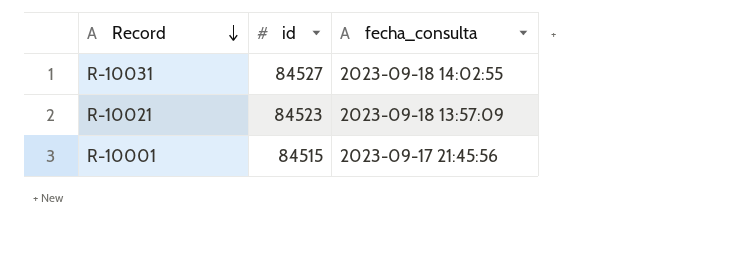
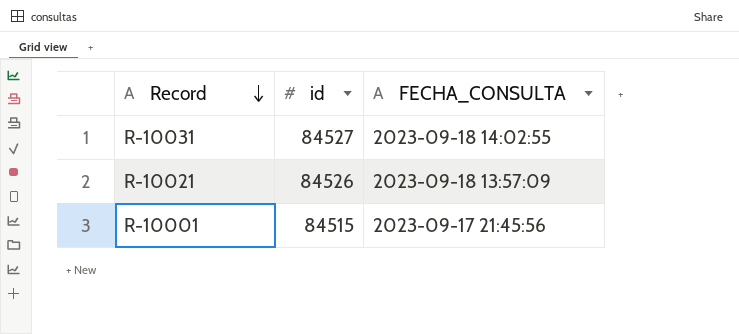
column name: fecha_consulta -> FECHA_CONSULTA
R-10021 | id: 84523 -> 84526

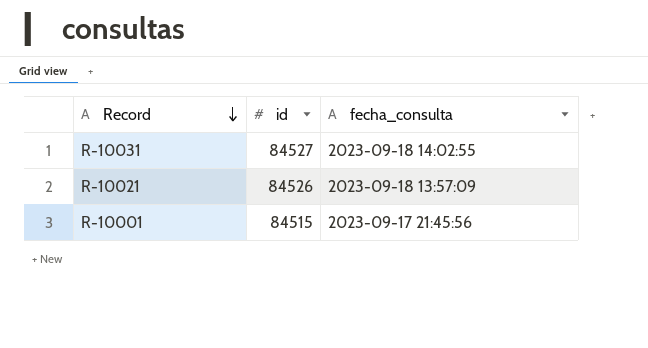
column name: FECHA_CONSULTA -> fecha_consulta

